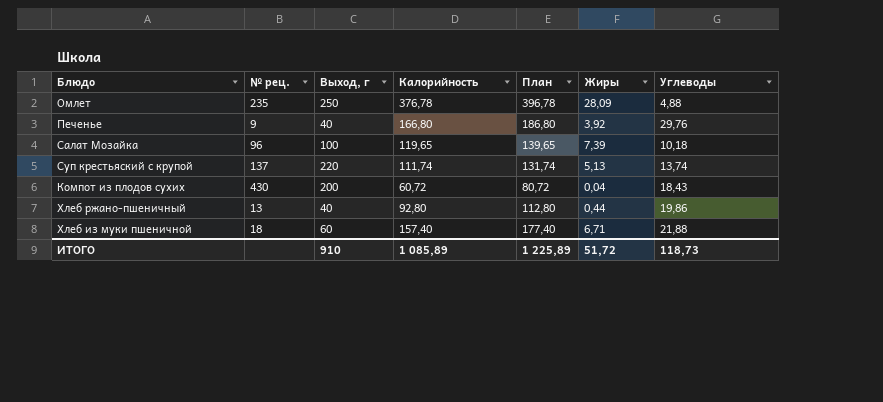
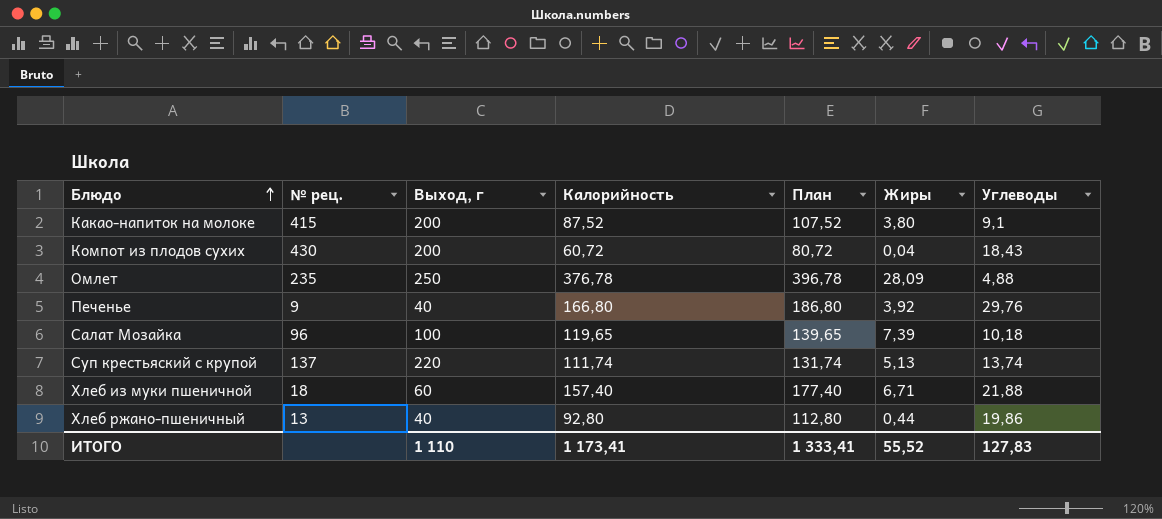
row order: none -> Блюдо ascending
row Какао-напиток на молоке: none -> 415 | 200 | 87,52 | 107,52 | 3,80 | 9,1
ИТОГО | Выход, г: 910 -> 1 110
ИТОГО | Калорийность: 1 085,89 -> 1 173,41
ИТОГО | План: 1 225,89 -> 1 333,41
ИТОГО | Жиры: 51,72 -> 55,52
ИТОГО | Углеводы: 118,73 -> 127,83

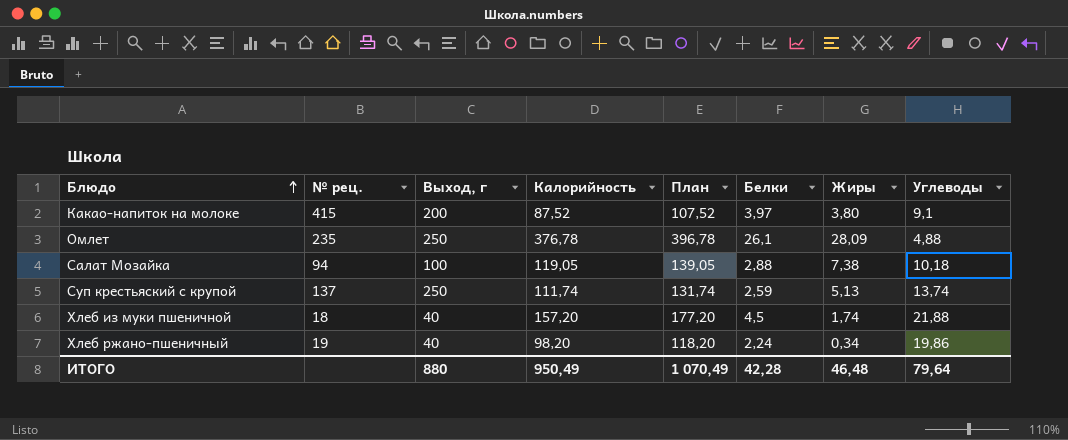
column Белки | position: none -> 6
row Компот из плодов сухих: 430 | 200 | 60,72 | 80,72 | 0,04 | 18,43 -> none
row Печенье: 9 | 40 | 166,80 | 186,80 | 3,92 | 29,76 -> none
Салат Мозайка | № рец.: 96 -> 94
Салат Мозайка | Калорийность: 119,65 -> 119,05
Салат Мозайка | План: 139,65 -> 139,05
Салат Мозайка | Жиры: 7,39 -> 7,38
Суп крестьяский с крупой | Выход, г: 220 -> 250
Хлеб из муки пшеничной | Выход, г: 60 -> 40
Хлеб из муки пшеничной | Калорийность: 157,40 -> 157,20
Хлеб из муки пшеничной | План: 177,40 -> 177,20
Хлеб из муки пшеничной | Жиры: 6,71 -> 1,74
Хлеб ржано-пшеничный | № рец.: 13 -> 19
Хлеб ржано-пшеничный | Калорийность: 92,80 -> 98,20
Хлеб ржано-пшеничный | План: 112,80 -> 118,20
Хлеб ржано-пшеничный | Жиры: 0,44 -> 0,34
ИТОГО | Выход, г: 1 110 -> 880
ИТОГО | Калорийность: 1 173,41 -> 950,49
ИТОГО | План: 1 333,41 -> 1 070,49
ИТОГО | Жиры: 55,52 -> 46,48
ИТОГО | Углеводы: 127,83 -> 79,64

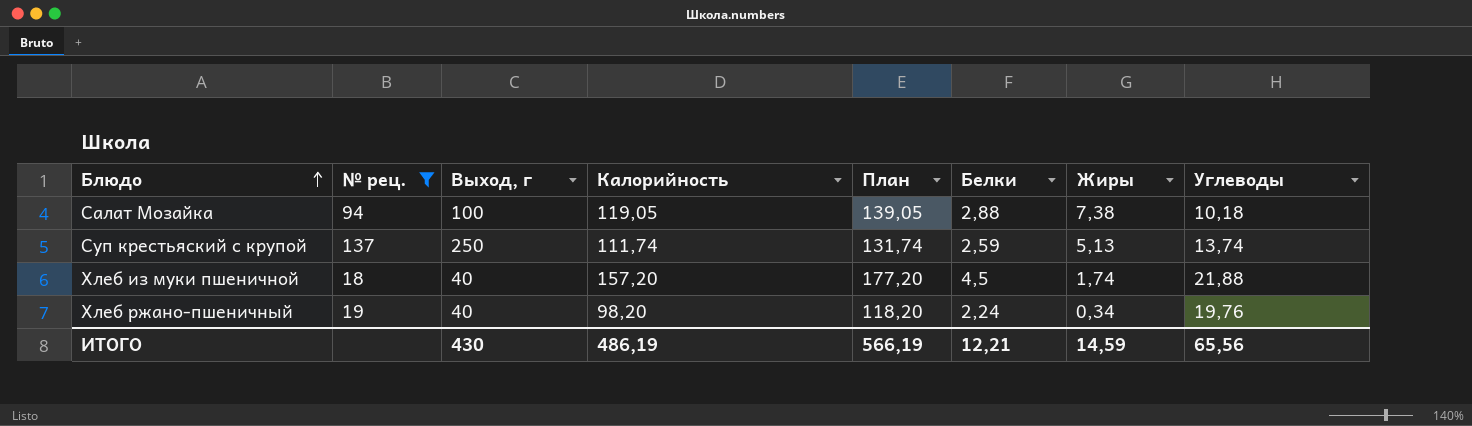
filter: none -> № рец. <= 137
Хлеб ржано-пшеничный | Углеводы: 19,86 -> 19,76
ИТОГО | Выход, г: 880 -> 430
ИТОГО | Калорийность: 950,49 -> 486,19
ИТОГО | План: 1 070,49 -> 566,19
ИТОГО | Белки: 42,28 -> 12,21
ИТОГО | Жиры: 46,48 -> 14,59
ИТОГО | Углеводы: 79,64 -> 65,56

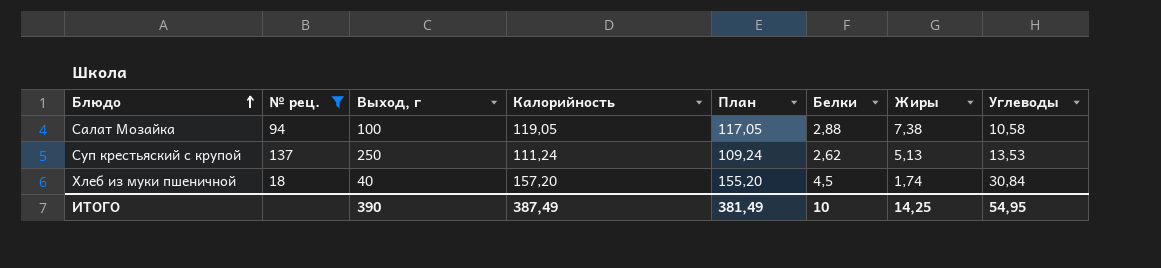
column План | formula: [Калорийность] + 20 -> [Калорийность] - 2
row Хлеб ржано-пшеничный: 19 | 40 | 98,20 | 118,20 | 2,24 | 0,34 | 19,76 -> none
Салат Мозайка | Углеводы: 10,18 -> 10,58
Суп крестьяский с крупой | Калорийность: 111,74 -> 111,24
Суп крестьяский с крупой | Белки: 2,59 -> 2,62
Суп крестьяский с крупой | Углеводы: 13,74 -> 13,53
Хлеб из муки пшеничной | Углеводы: 21,88 -> 30,84
ИТОГО | Выход, г: 430 -> 390
ИТОГО | Калорийность: 486,19 -> 387,49
ИТОГО | План: 566,19 -> 381,49
ИТОГО | Белки: 12,21 -> 10
ИТОГО | Жиры: 14,59 -> 14,25
ИТОГО | Углеводы: 65,56 -> 54,95

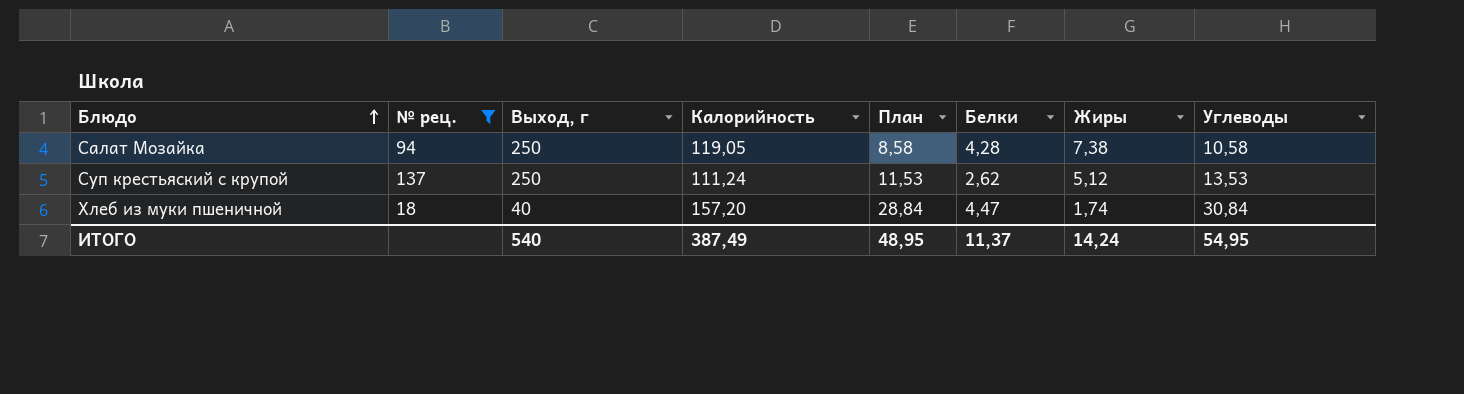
column План | formula: [Калорийность] - 2 -> [Углеводы] - 2
Салат Мозайка | Выход, г: 100 -> 250
Салат Мозайка | Белки: 2,88 -> 4,28
Суп крестьяский с крупой | Жиры: 5,13 -> 5,12
Хлеб из муки пшеничной | Белки: 4,5 -> 4,47
ИТОГО | Выход, г: 390 -> 540
ИТОГО | План: 381,49 -> 48,95
ИТОГО | Белки: 10 -> 11,37
ИТОГО | Жиры: 14,25 -> 14,24

